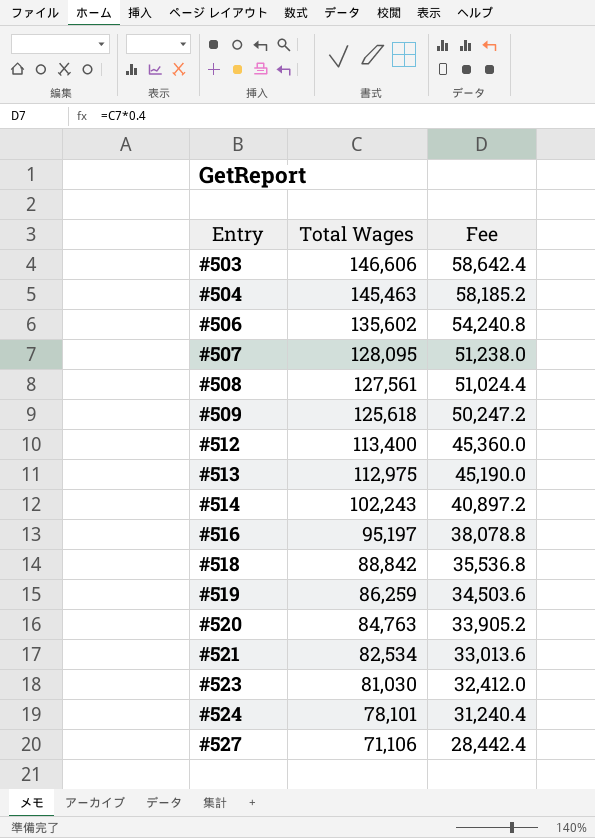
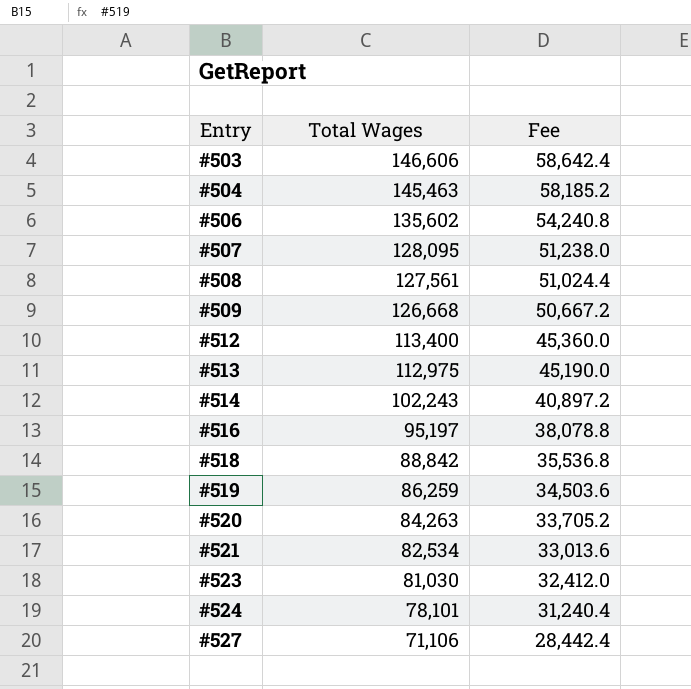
#509 | Total Wages: 125,618 -> 126,668
#509 | Fee: 50,247.2 -> 50,667.2
#520 | Total Wages: 84,763 -> 84,263
#520 | Fee: 33,905.2 -> 33,705.2

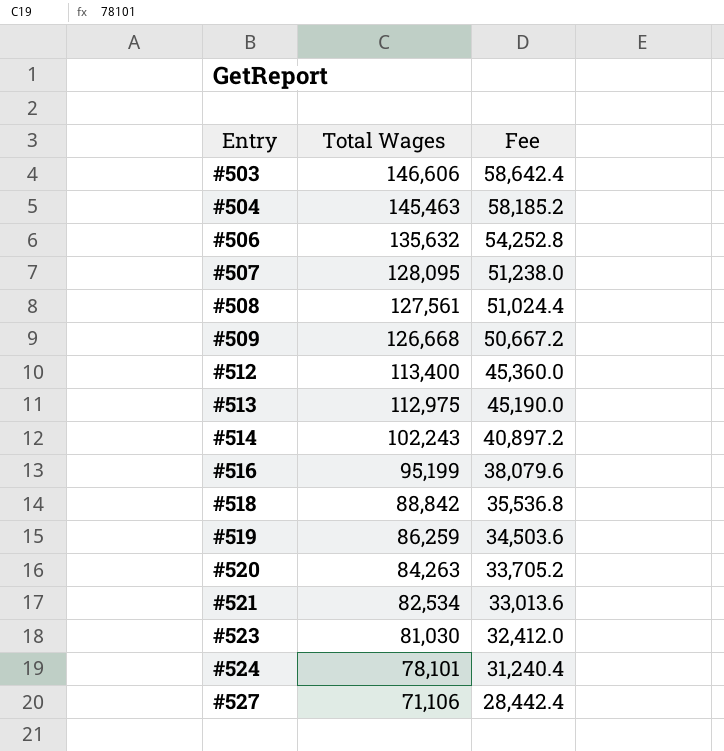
#506 | Total Wages: 135,602 -> 135,632
#506 | Fee: 54,240.8 -> 54,252.8
#516 | Total Wages: 95,197 -> 95,199
#516 | Fee: 38,078.8 -> 38,079.6

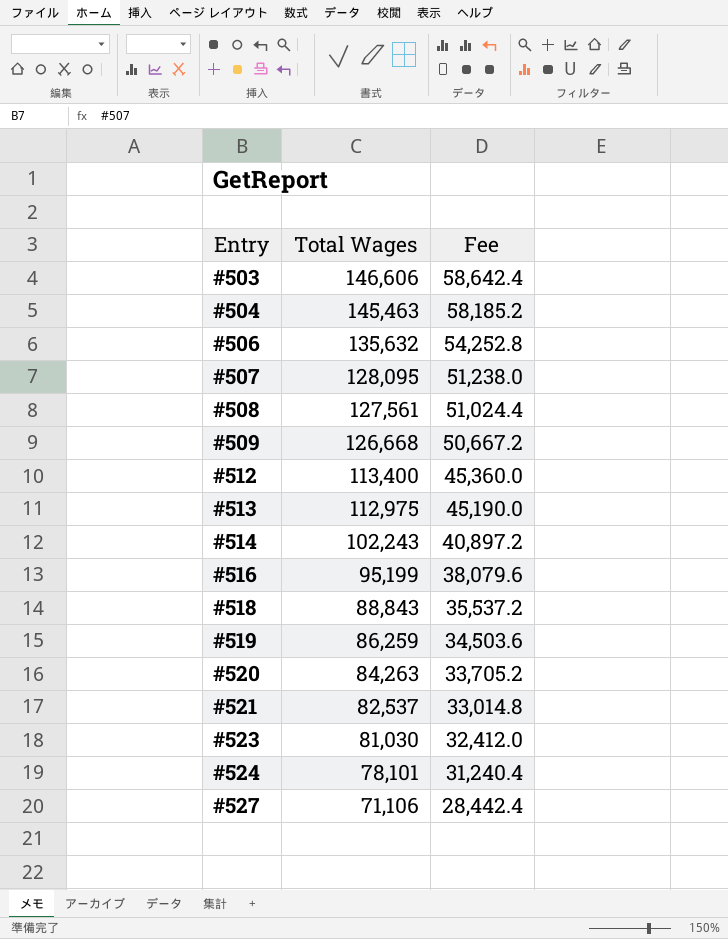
#518 | Total Wages: 88,842 -> 88,843
#518 | Fee: 35,536.8 -> 35,537.2
#521 | Total Wages: 82,534 -> 82,537
#521 | Fee: 33,013.6 -> 33,014.8

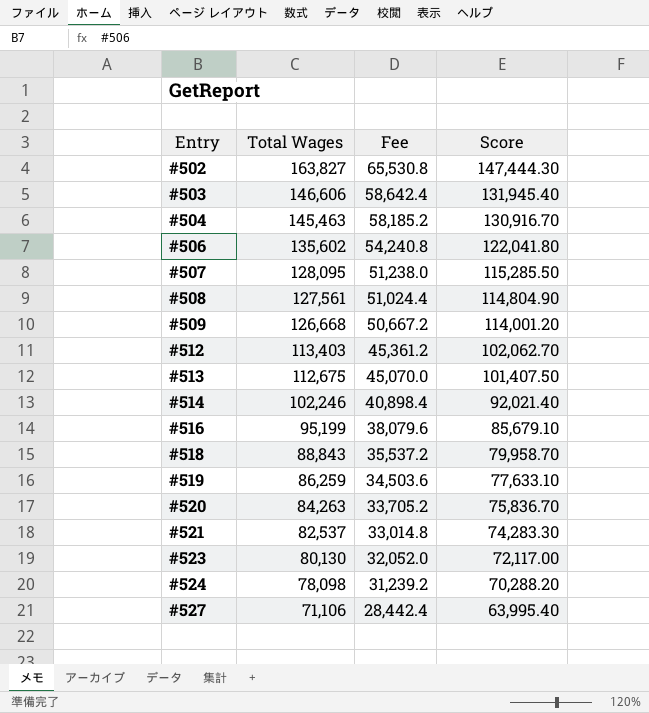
column Score | formula: none -> [Total Wages] * 0.9
row #502: none -> 163,827 | 65,530.8 | 147,444.30
#506 | Total Wages: 135,632 -> 135,602
#506 | Fee: 54,252.8 -> 54,240.8
#512 | Total Wages: 113,400 -> 113,403
#512 | Fee: 45,360.0 -> 45,361.2
#513 | Total Wages: 112,975 -> 112,675
#513 | Fee: 45,190.0 -> 45,070.0
#514 | Total Wages: 102,243 -> 102,246
#514 | Fee: 40,897.2 -> 40,898.4
#523 | Total Wages: 81,030 -> 80,130
#523 | Fee: 32,412.0 -> 32,052.0
#524 | Total Wages: 78,101 -> 78,098
#524 | Fee: 31,240.4 -> 31,239.2

